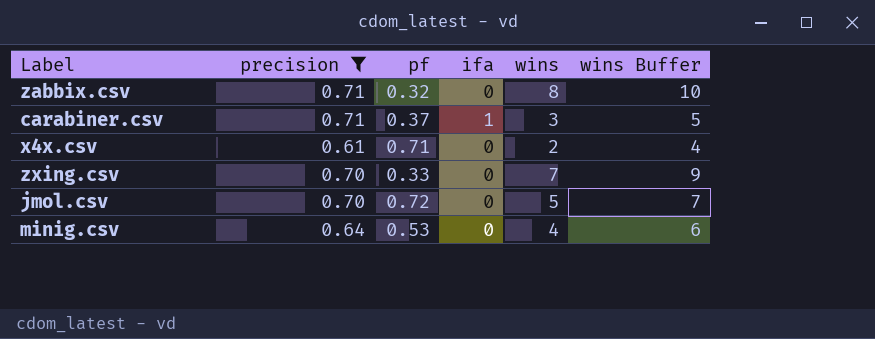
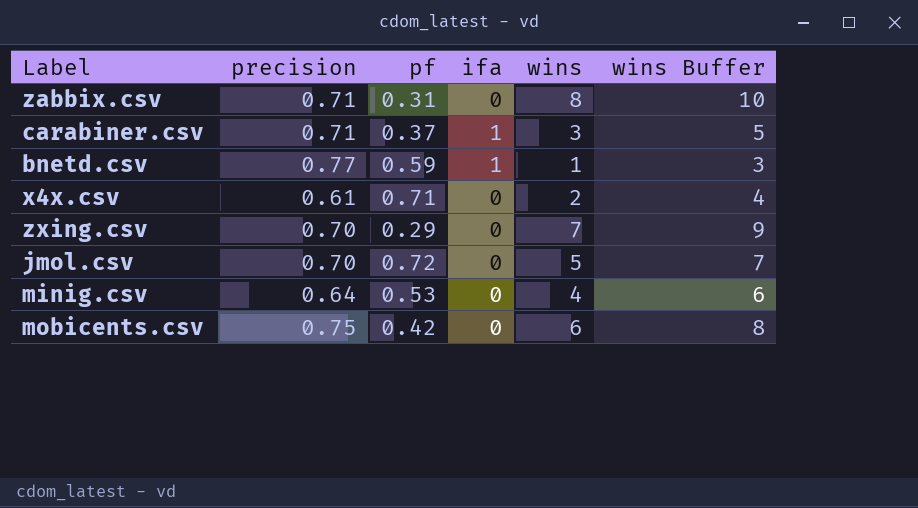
filter: precision <= 0.71 -> none
zabbix.csv | pf: 0.32 -> 0.31
zxing.csv | pf: 0.33 -> 0.29

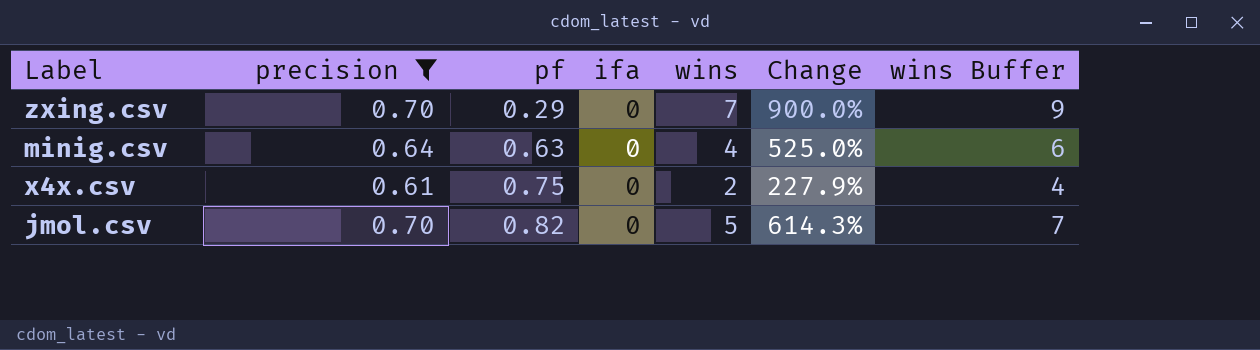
filter: none -> precision <= 0.70
row order: none -> pf ascending
column Change | formula: none -> ([wins] - [precision]) / [precision]
minig.csv | pf: 0.53 -> 0.63
x4x.csv | pf: 0.71 -> 0.75
jmol.csv | pf: 0.72 -> 0.82

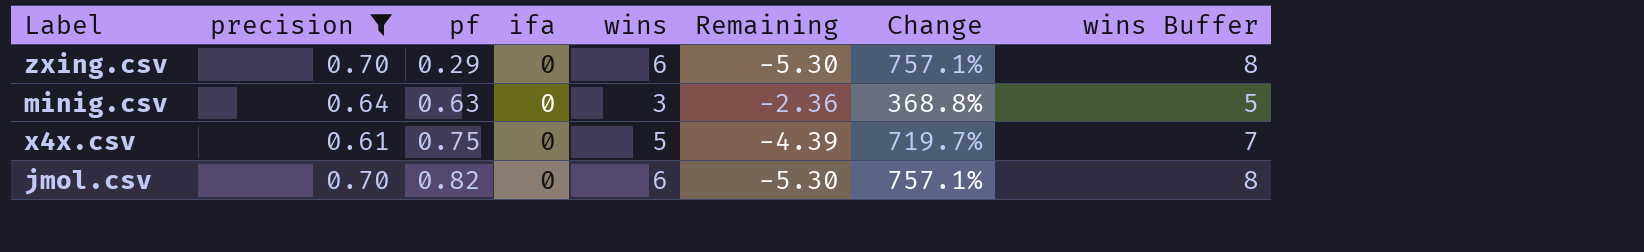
column Remaining | formula: none -> [precision] - [wins]
zxing.csv | wins: 7 -> 6
zxing.csv | Change: 900.0% -> 757.1%
zxing.csv | wins Buffer: 9 -> 8
minig.csv | wins: 4 -> 3
minig.csv | Change: 525.0% -> 368.8%
minig.csv | wins Buffer: 6 -> 5
x4x.csv | wins: 2 -> 5
x4x.csv | Change: 227.9% -> 719.7%
x4x.csv | wins Buffer: 4 -> 7
jmol.csv | wins: 5 -> 6
jmol.csv | Change: 614.3% -> 757.1%
jmol.csv | wins Buffer: 7 -> 8

